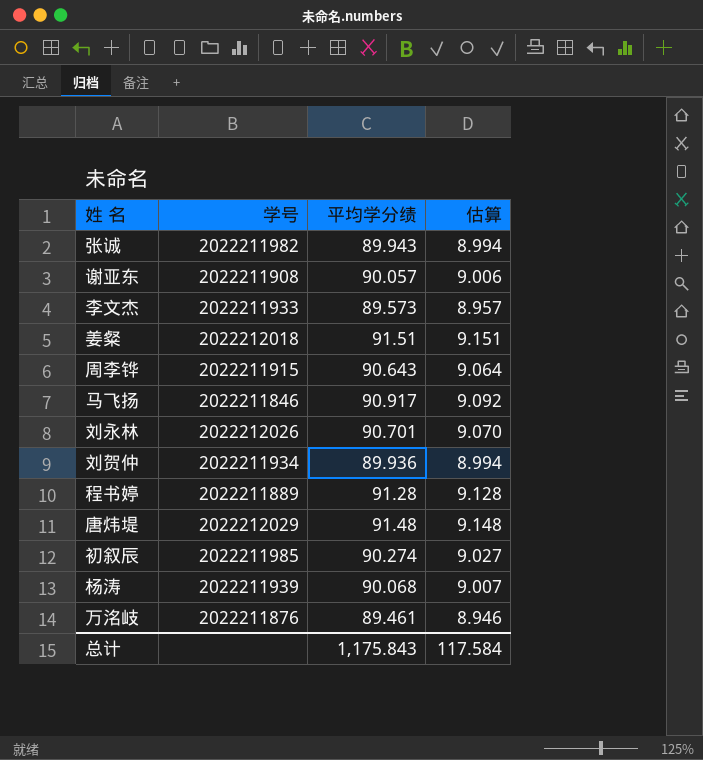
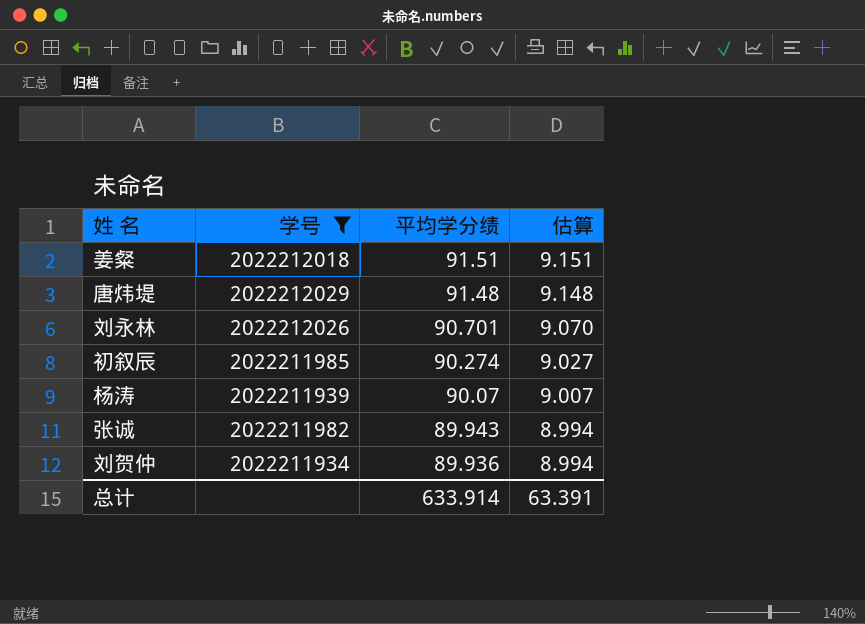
filter: none -> 学号 >= 2022211934
row order: none -> 平均学分绩 descending
杨涛 | 平均学分绩: 90.068 -> 90.07
总计 | 平均学分绩: 1,175.843 -> 633.914
总计 | 估算: 117.584 -> 63.391

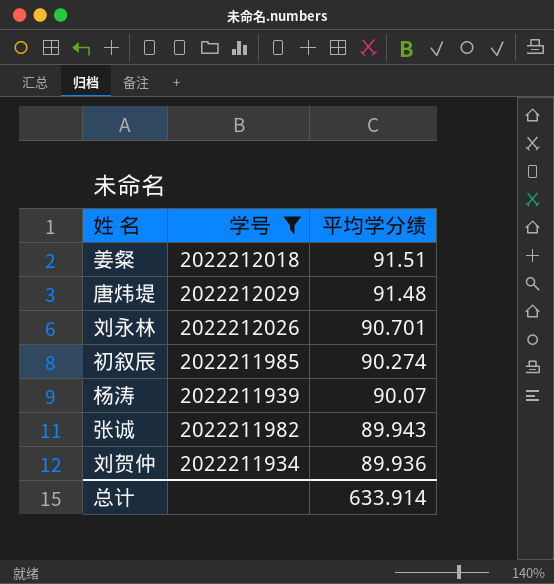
column 估算 | formula: [平均学分绩] * 0.1 -> none

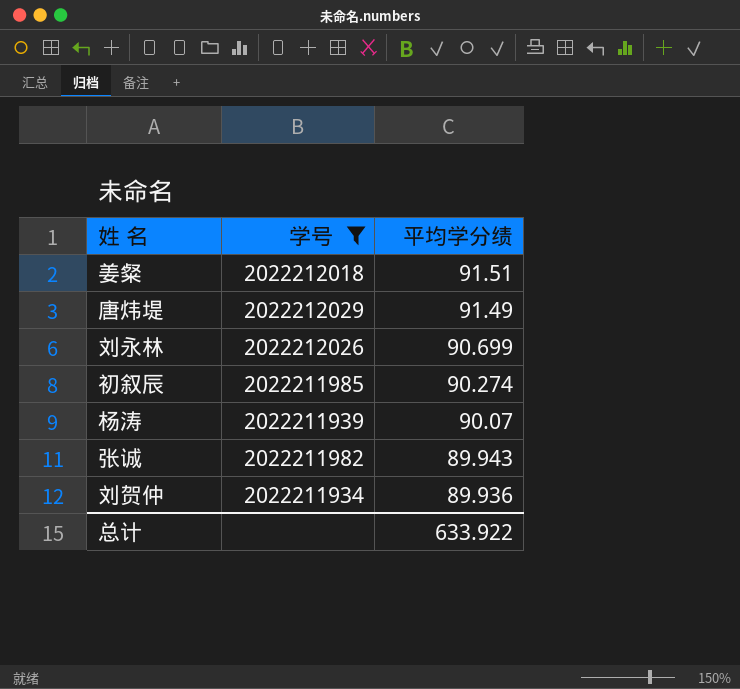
唐炜堤 | 平均学分绩: 91.48 -> 91.49
刘永林 | 平均学分绩: 90.701 -> 90.699
总计 | 平均学分绩: 633.914 -> 633.922

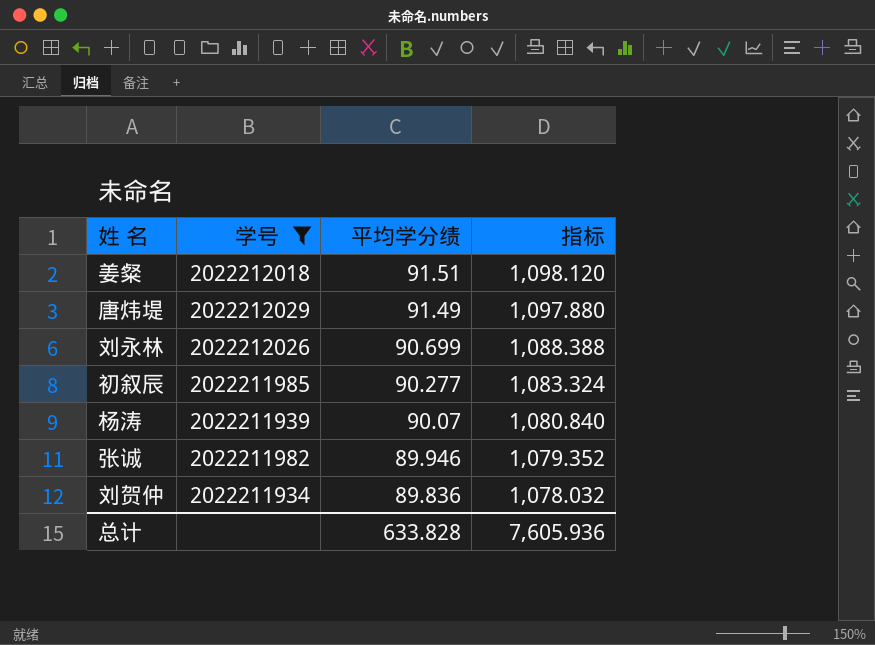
column 指标 | formula: none -> [平均学分绩] * 12
初叙辰 | 平均学分绩: 90.274 -> 90.277
张诚 | 平均学分绩: 89.943 -> 89.946
刘贺仲 | 平均学分绩: 89.936 -> 89.836
总计 | 平均学分绩: 633.922 -> 633.828

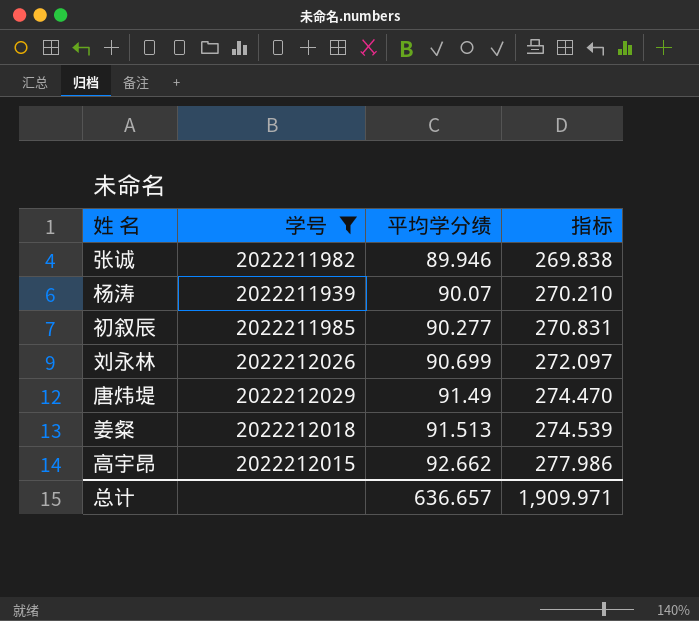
row order: 平均学分绩 descending -> 平均学分绩 ascending
column 指标 | formula: [平均学分绩] * 12 -> [平均学分绩] * 3
row 刘贺仲: 2022211934 | 89.836 | 1,078.032 -> none
姜粲 | 平均学分绩: 91.51 -> 91.513
row 高宇昂: none -> 2022212015 | 92.662 | 277.986
总计 | 平均学分绩: 633.828 -> 636.657
总计 | 指标: 7,605.936 -> 1,909.971

